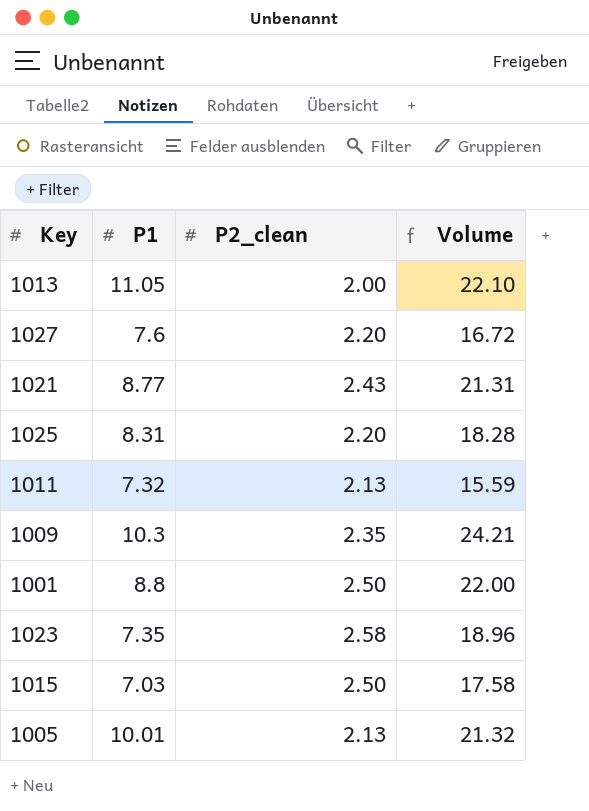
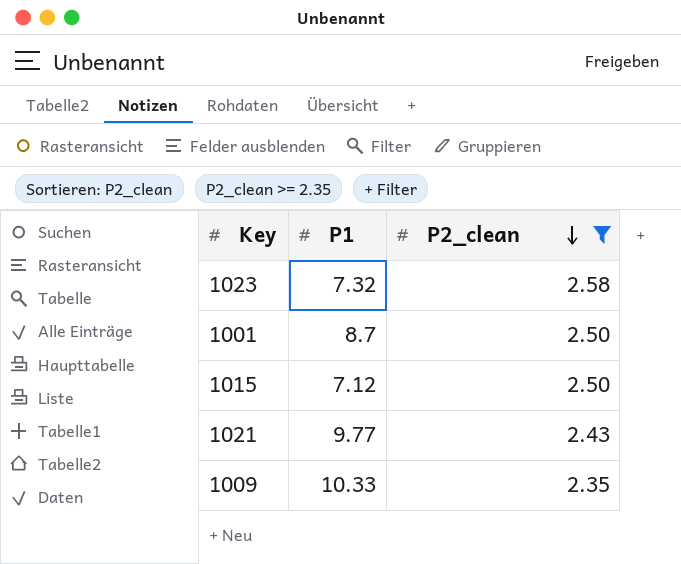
filter: none -> P2_clean >= 2.35
row order: none -> P2_clean descending
column Volume | formula: [P1] * [P2_clean] -> none
1023 | P1: 7.35 -> 7.32
1001 | P1: 8.8 -> 8.7
1015 | P1: 7.03 -> 7.12
1021 | P1: 8.77 -> 9.77
1009 | P1: 10.3 -> 10.33

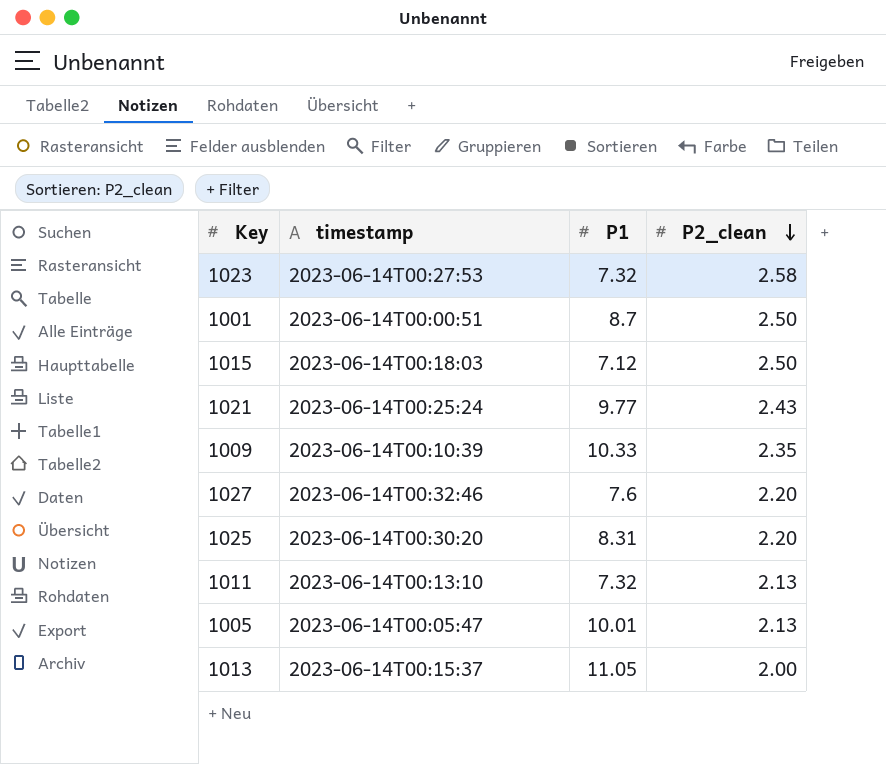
filter: P2_clean >= 2.35 -> none
column timestamp | position: none -> 2

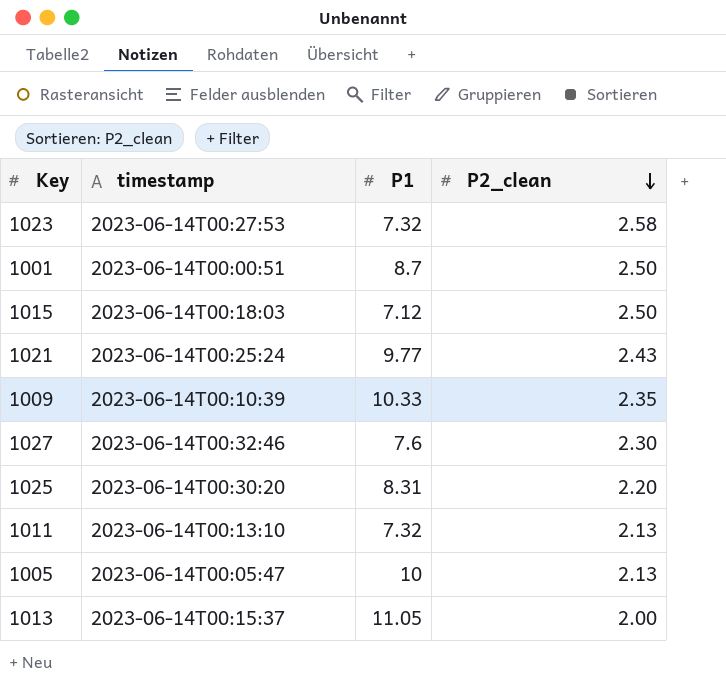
1027 | P2_clean: 2.20 -> 2.30
1005 | P1: 10.01 -> 10

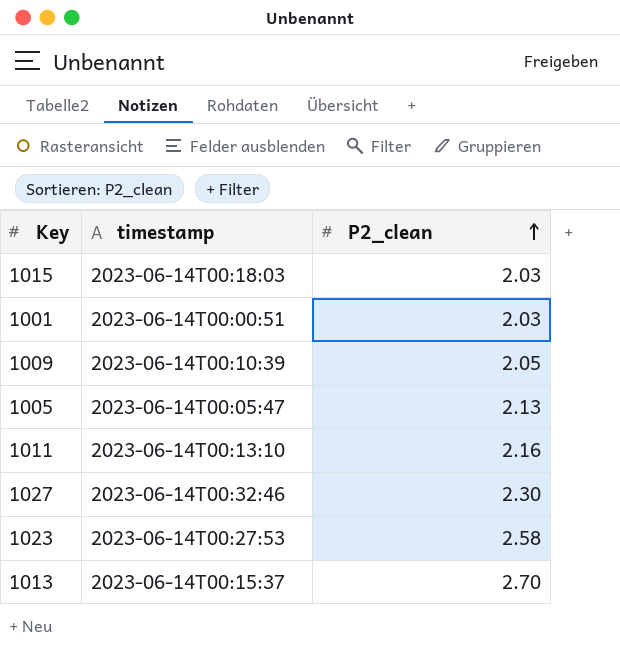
row order: P2_clean descending -> P2_clean ascending
column P1 | position: 3 -> none
row 1021: 2023-06-14T00:25:24 | 9.77 | 2.43 -> none
row 1025: 2023-06-14T00:30:20 | 8.31 | 2.20 -> none
1015 | P2_clean: 2.50 -> 2.03
1001 | P2_clean: 2.50 -> 2.03
1009 | P2_clean: 2.35 -> 2.05
1011 | P2_clean: 2.13 -> 2.16
1013 | P2_clean: 2.00 -> 2.70

